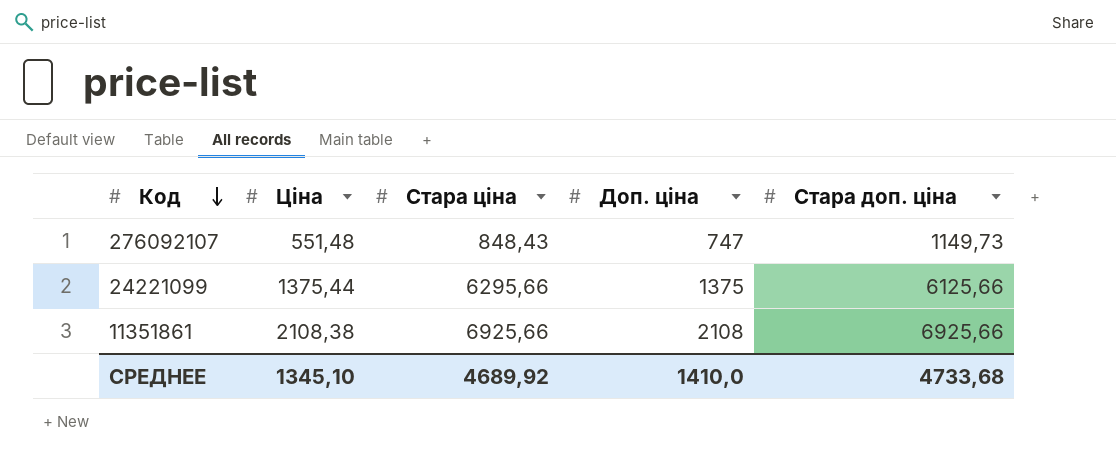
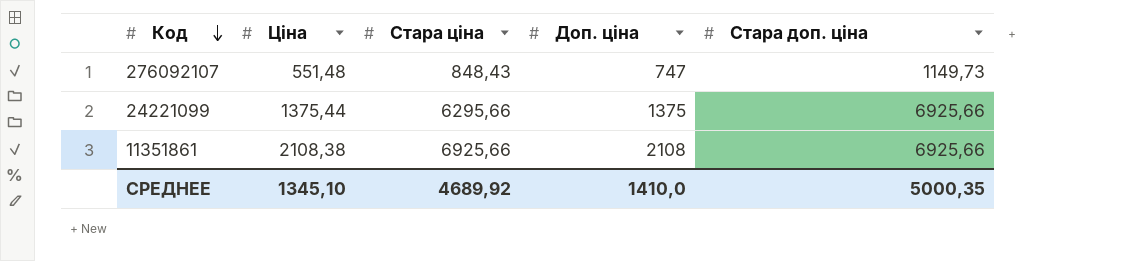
24221099 | Стара доп. ціна: 6125,66 -> 6925,66
СРЕДНЕЕ | Стара доп. ціна: 4733,68 -> 5000,35

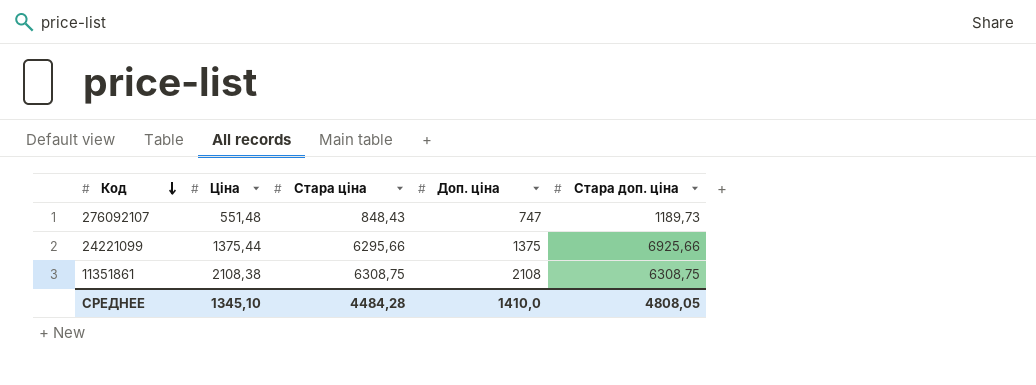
276092107 | Стара доп. ціна: 1149,73 -> 1189,73
11351861 | Стара ціна: 6925,66 -> 6308,75
11351861 | Стара доп. ціна: 6925,66 -> 6308,75
СРЕДНЕЕ | Стара ціна: 4689,92 -> 4484,28
СРЕДНЕЕ | Стара доп. ціна: 5000,35 -> 4808,05

